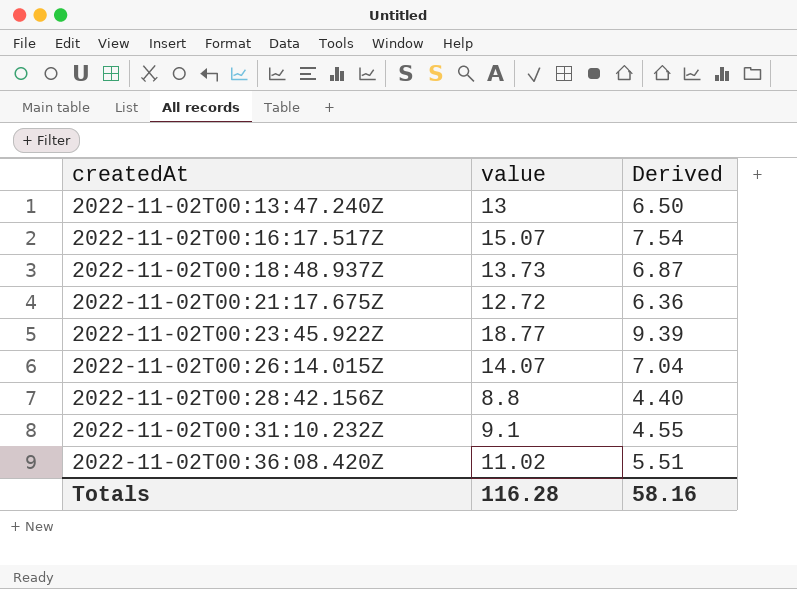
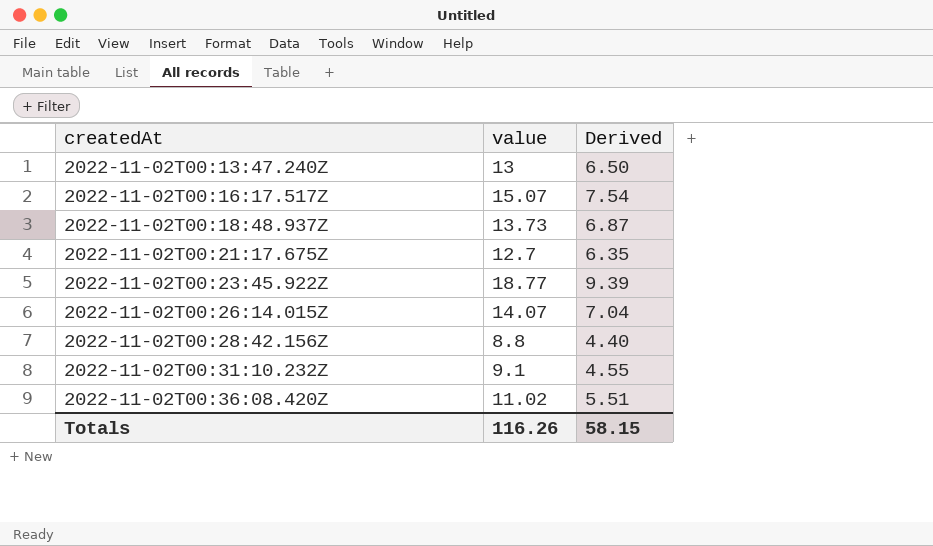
2022-11-02T00:21:17.675Z | value: 12.72 -> 12.7
2022-11-02T00:21:17.675Z | Derived: 6.36 -> 6.35
Totals | value: 116.28 -> 116.26
Totals | Derived: 58.16 -> 58.15

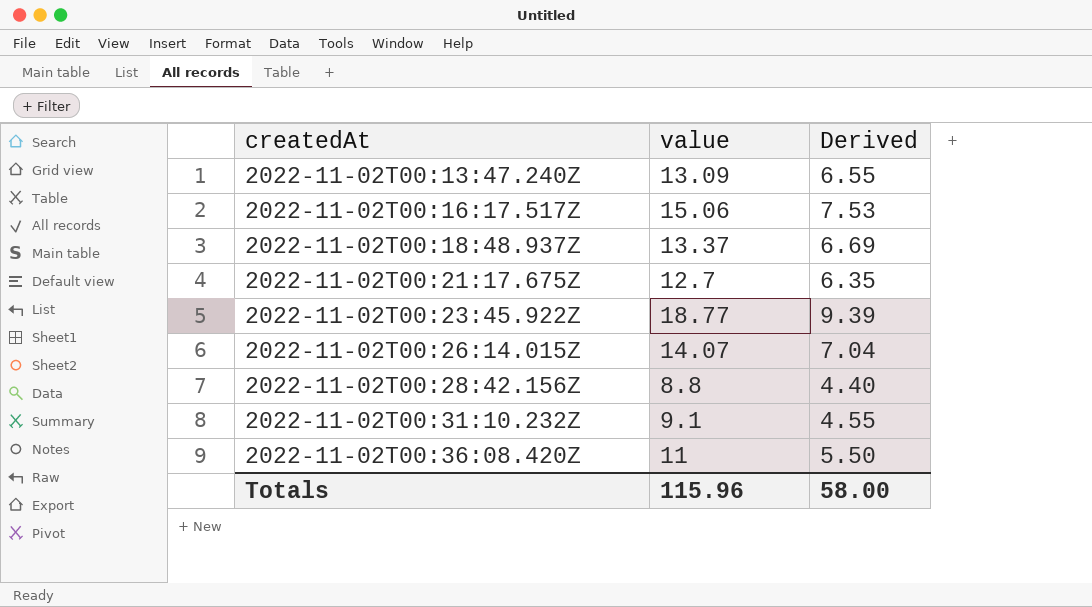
2022-11-02T00:13:47.240Z | value: 13 -> 13.09
2022-11-02T00:13:47.240Z | Derived: 6.50 -> 6.55
2022-11-02T00:16:17.517Z | value: 15.07 -> 15.06
2022-11-02T00:16:17.517Z | Derived: 7.54 -> 7.53
2022-11-02T00:18:48.937Z | value: 13.73 -> 13.37
2022-11-02T00:18:48.937Z | Derived: 6.87 -> 6.69
2022-11-02T00:36:08.420Z | value: 11.02 -> 11
2022-11-02T00:36:08.420Z | Derived: 5.51 -> 5.50
Totals | value: 116.26 -> 115.96
Totals | Derived: 58.15 -> 58.00

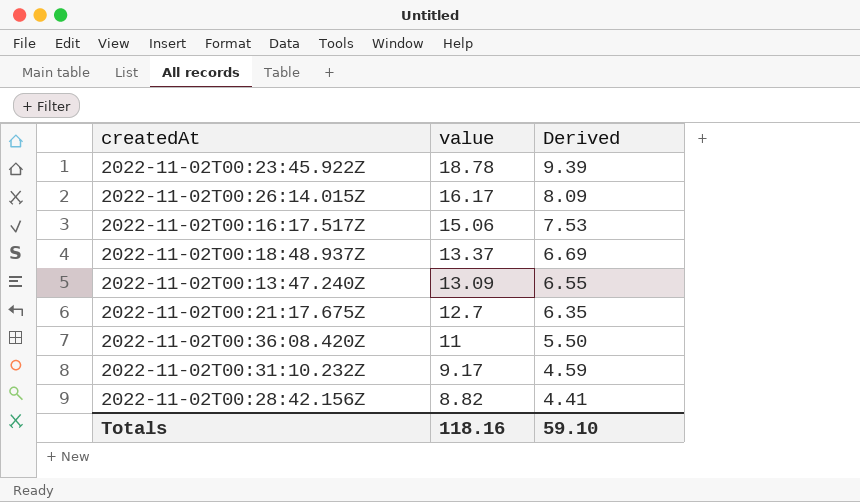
row order: createdAt ascending -> value descending
2022-11-02T00:23:45.922Z | value: 18.77 -> 18.78
2022-11-02T00:26:14.015Z | value: 14.07 -> 16.17
2022-11-02T00:26:14.015Z | Derived: 7.04 -> 8.09
2022-11-02T00:31:10.232Z | value: 9.1 -> 9.17
2022-11-02T00:31:10.232Z | Derived: 4.55 -> 4.59
2022-11-02T00:28:42.156Z | value: 8.8 -> 8.82
2022-11-02T00:28:42.156Z | Derived: 4.40 -> 4.41
Totals | value: 115.96 -> 118.16
Totals | Derived: 58.00 -> 59.10

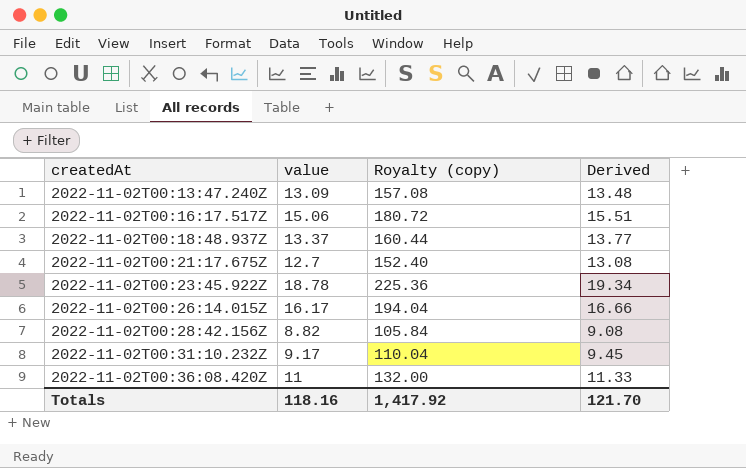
row order: value descending -> createdAt ascending
column Royalty (copy) | formula: none -> [value] * 12
column Derived | formula: [value] * 0.5 -> [value] * 1.03
Totals | Derived: 59.10 -> 121.70

